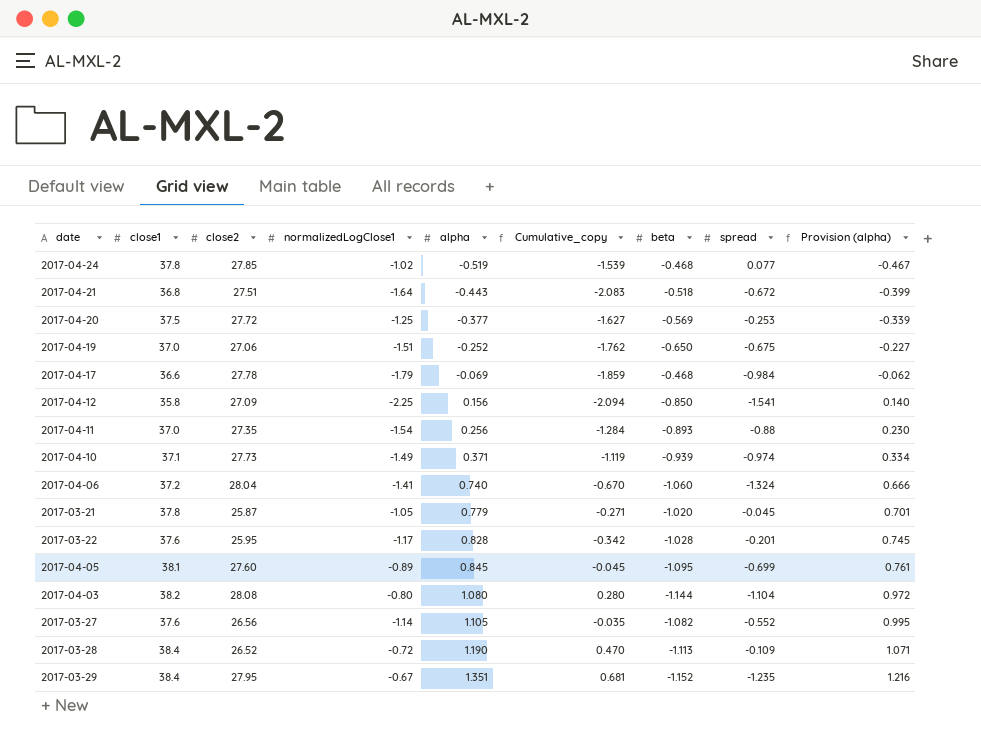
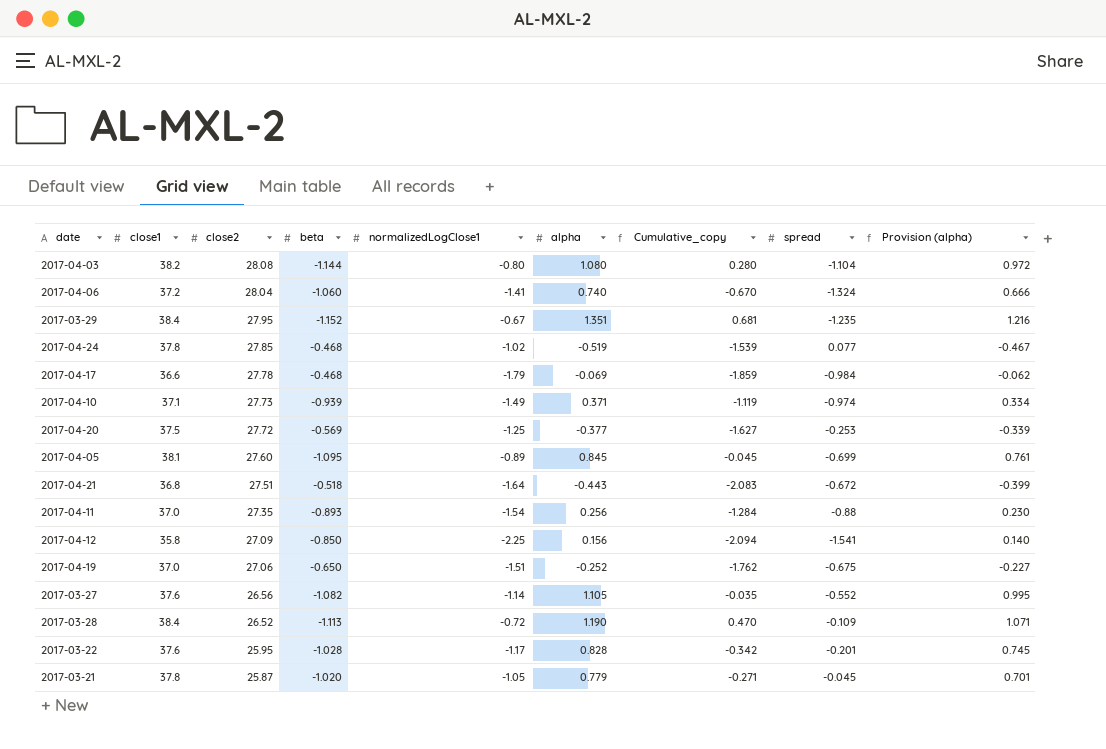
row order: alpha ascending -> close2 descending
column beta | position: 7 -> 4

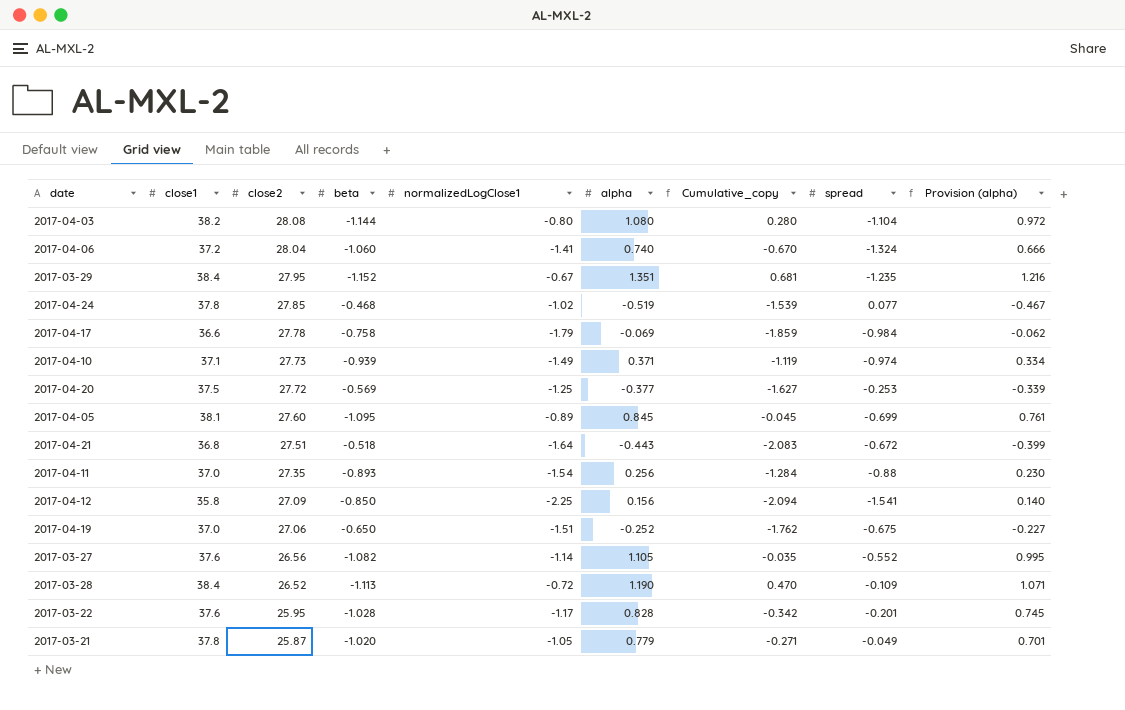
2017-04-17 | beta: -0.468 -> -0.758
2017-03-21 | spread: -0.045 -> -0.049

